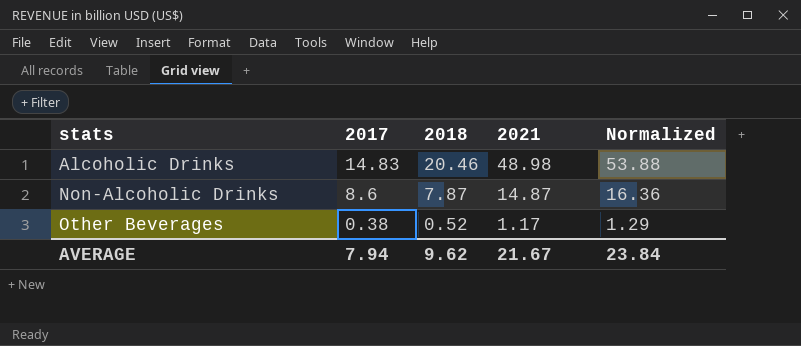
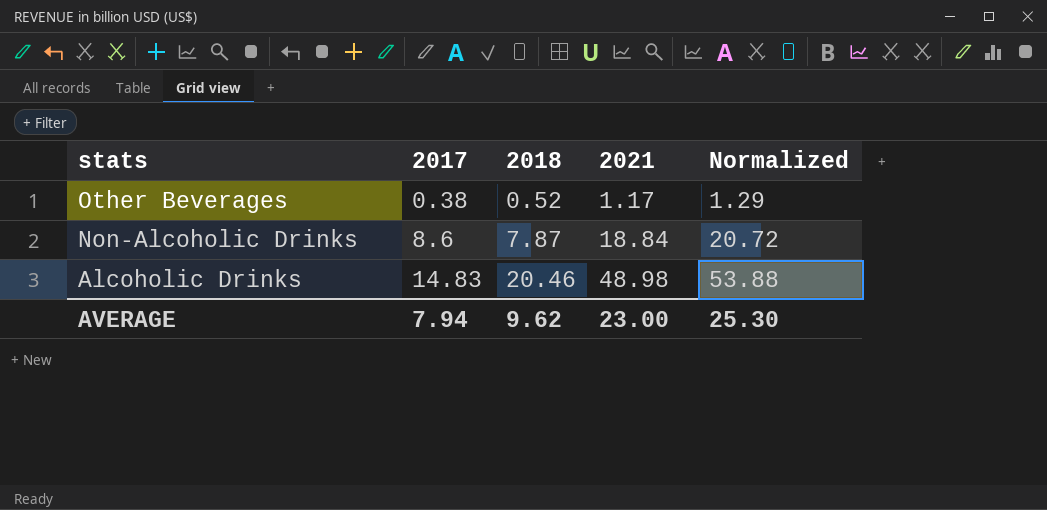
row order: stats ascending -> stats descending
Non-Alcoholic Drinks | 2021: 14.87 -> 18.84
Non-Alcoholic Drinks | Normalized: 16.36 -> 20.72
AVERAGE | 2021: 21.67 -> 23.00
AVERAGE | Normalized: 23.84 -> 25.30

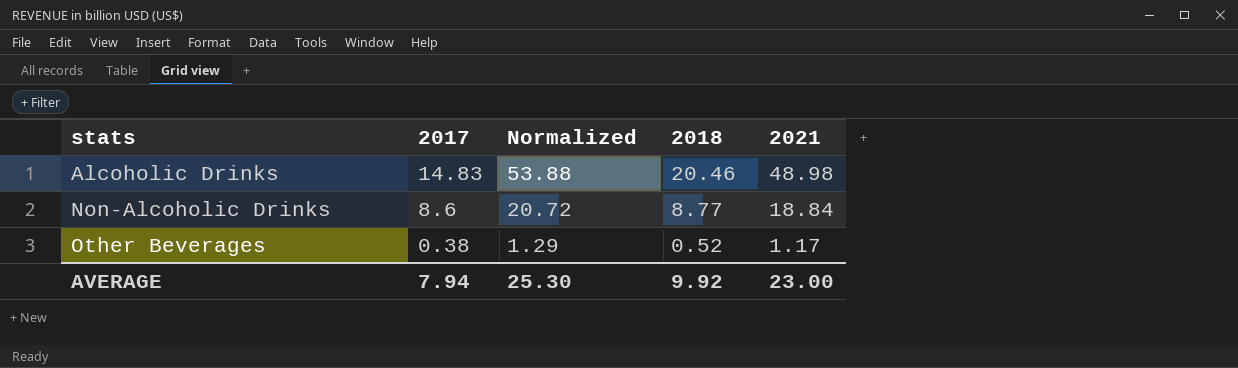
row order: stats descending -> stats ascending
column Normalized | position: 5 -> 3
Non-Alcoholic Drinks | 2018: 7.87 -> 8.77
AVERAGE | 2018: 9.62 -> 9.92

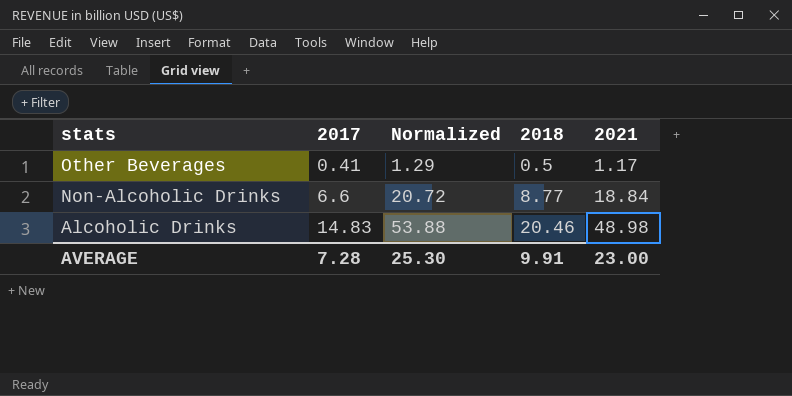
row order: stats ascending -> stats descending
Other Beverages | 2017: 0.38 -> 0.41
Other Beverages | 2018: 0.52 -> 0.5
Non-Alcoholic Drinks | 2017: 8.6 -> 6.6
AVERAGE | 2017: 7.94 -> 7.28
AVERAGE | 2018: 9.92 -> 9.91

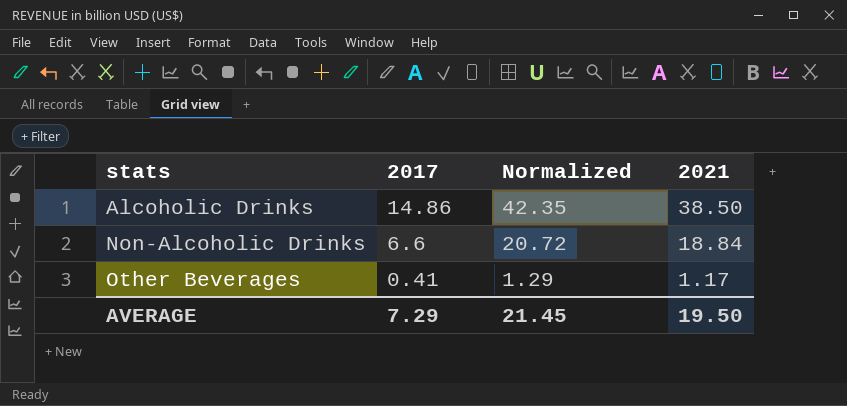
row order: stats descending -> stats ascending
column 2018 | position: 4 -> none
Alcoholic Drinks | 2017: 14.83 -> 14.86
Alcoholic Drinks | Normalized: 53.88 -> 42.35
Alcoholic Drinks | 2021: 48.98 -> 38.50
AVERAGE | 2017: 7.28 -> 7.29
AVERAGE | Normalized: 25.30 -> 21.45
AVERAGE | 2021: 23.00 -> 19.50

